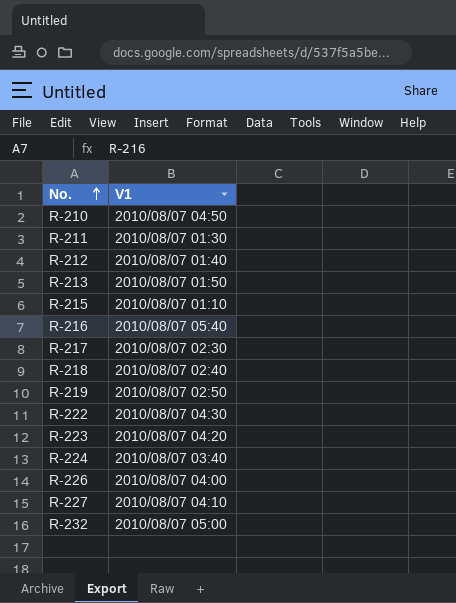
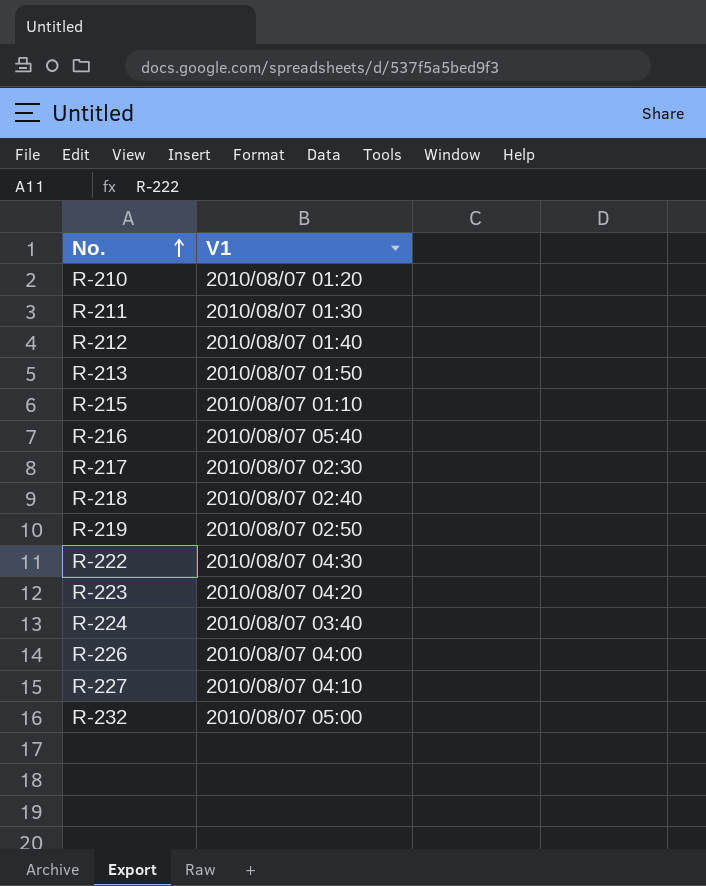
R-210 | V1: 2010/08/07 04:50 -> 2010/08/07 01:20

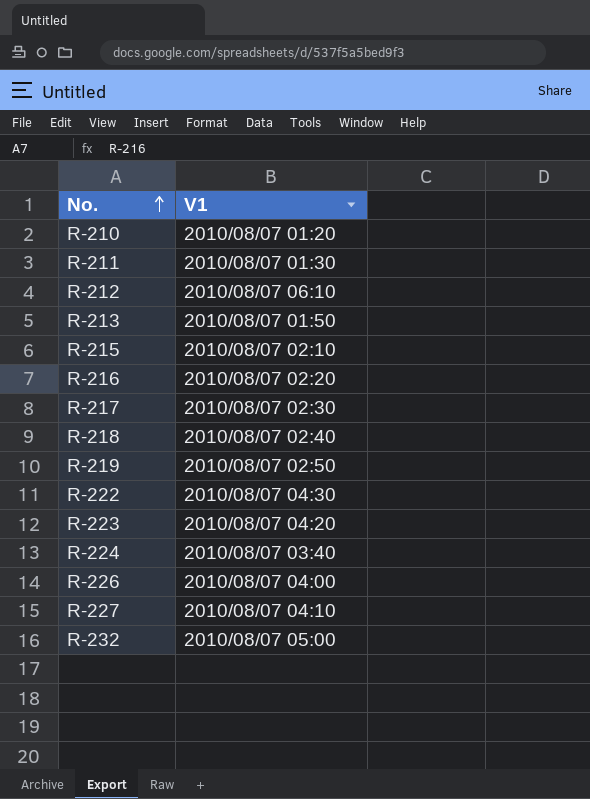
R-212 | V1: 2010/08/07 01:40 -> 2010/08/07 06:10
R-215 | V1: 2010/08/07 01:10 -> 2010/08/07 02:10
R-216 | V1: 2010/08/07 05:40 -> 2010/08/07 02:20

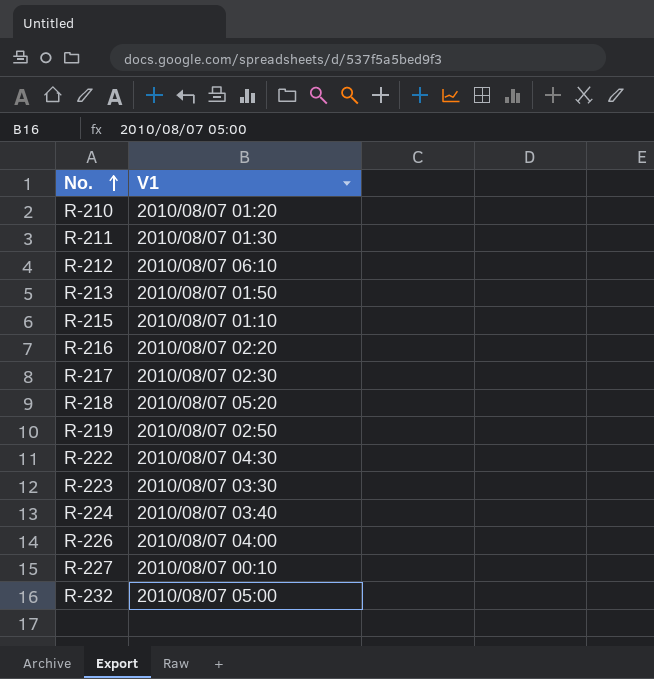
R-215 | V1: 2010/08/07 02:10 -> 2010/08/07 01:10
R-218 | V1: 2010/08/07 02:40 -> 2010/08/07 05:20
R-223 | V1: 2010/08/07 04:20 -> 2010/08/07 03:30
R-227 | V1: 2010/08/07 04:10 -> 2010/08/07 00:10

